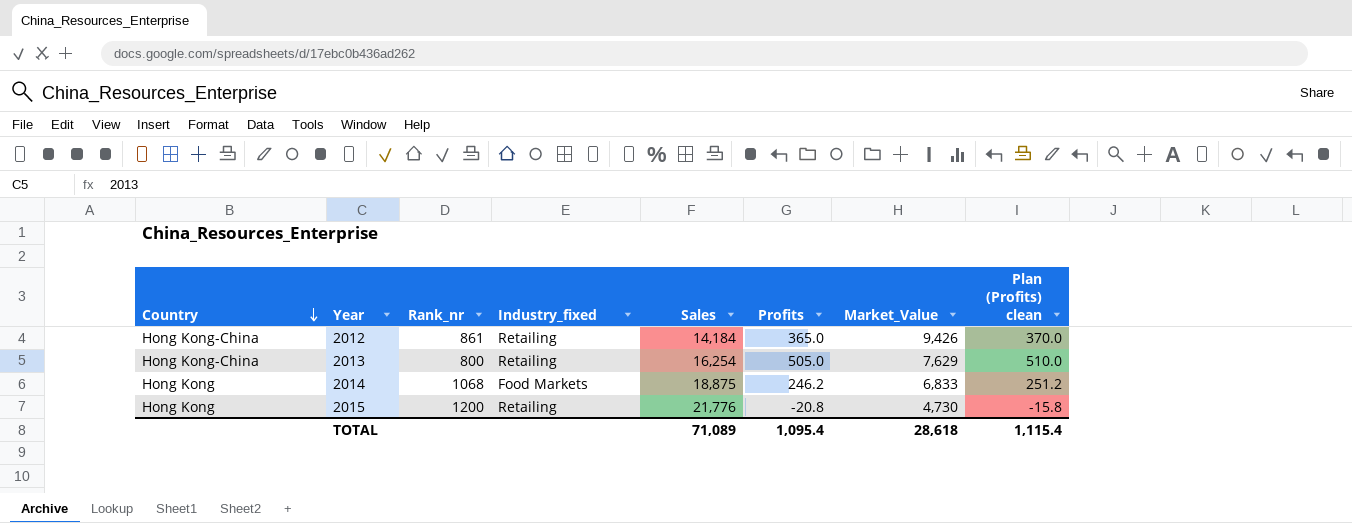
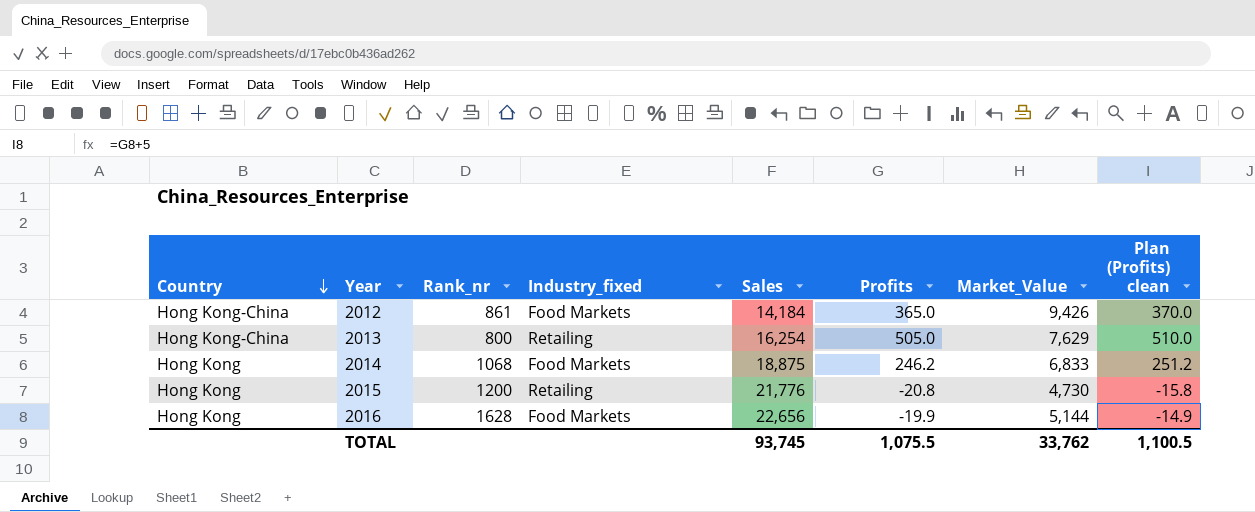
2012 | Industry_fixed: Retailing -> Food Markets
row 2016: none -> Hong Kong | 1628 | Food Markets | 22,656 | -19.9 | 5,144 | -14.9
TOTAL | Sales: 71,089 -> 93,745
TOTAL | Profits: 1,095.4 -> 1,075.5
TOTAL | Market_Value: 28,618 -> 33,762
TOTAL | Plan (Profits) clean: 1,115.4 -> 1,100.5

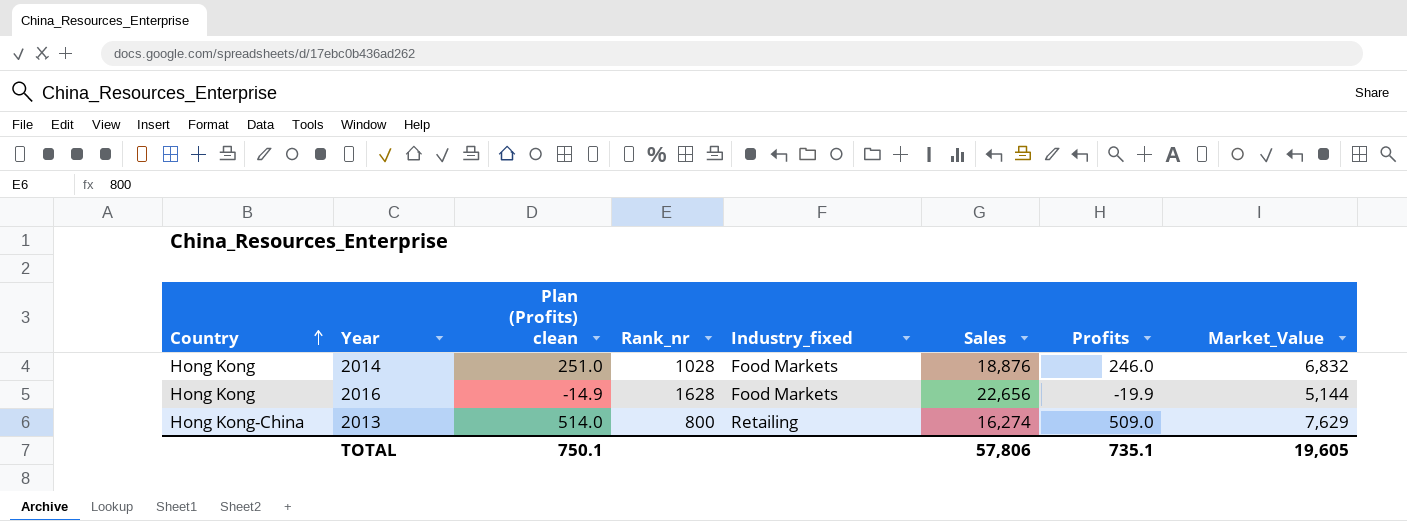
row order: Country descending -> Country ascending
column Plan (Profits) clean | position: 8 -> 3
row 2012: Hong Kong-China | 861 | Food Markets | 14,184 | 365.0 | 9,426 | 370.0 -> none
row 2015: Hong Kong | 1200 | Retailing | 21,776 | -20.8 | 4,730 | -15.8 -> none
2014 | Plan (Profits) clean: 251.2 -> 251.0
2014 | Rank_nr: 1068 -> 1028
2014 | Sales: 18,875 -> 18,876
2014 | Profits: 246.2 -> 246.0
2014 | Market_Value: 6,833 -> 6,832
2013 | Plan (Profits) clean: 510.0 -> 514.0
2013 | Sales: 16,254 -> 16,274
2013 | Profits: 505.0 -> 509.0
TOTAL | Plan (Profits) clean: 1,100.5 -> 750.1
TOTAL | Sales: 93,745 -> 57,806
TOTAL | Profits: 1,075.5 -> 735.1
TOTAL | Market_Value: 33,762 -> 19,605

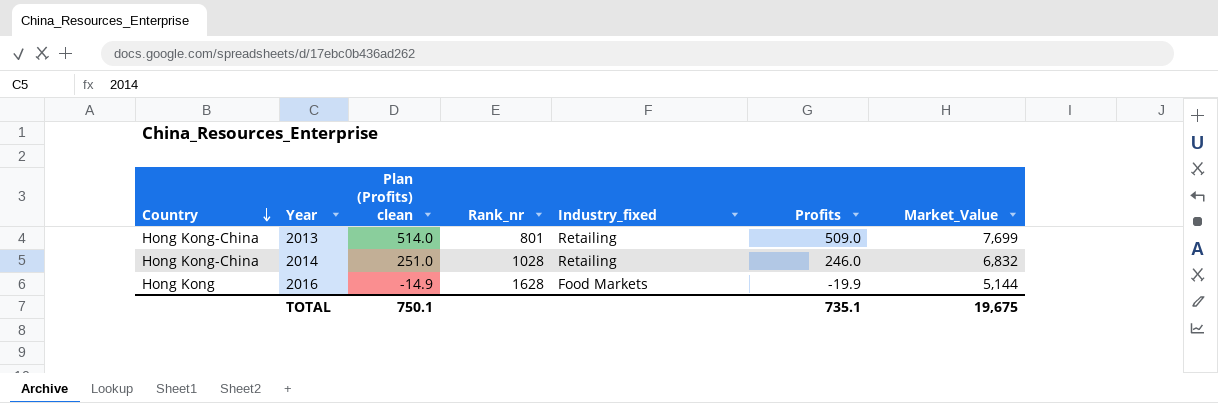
row order: Country ascending -> Country descending
column Sales | position: 6 -> none
2013 | Rank_nr: 800 -> 801
2013 | Market_Value: 7,629 -> 7,699
2014 | Country: Hong Kong -> Hong Kong-China
2014 | Industry_fixed: Food Markets -> Retailing
TOTAL | Market_Value: 19,605 -> 19,675

